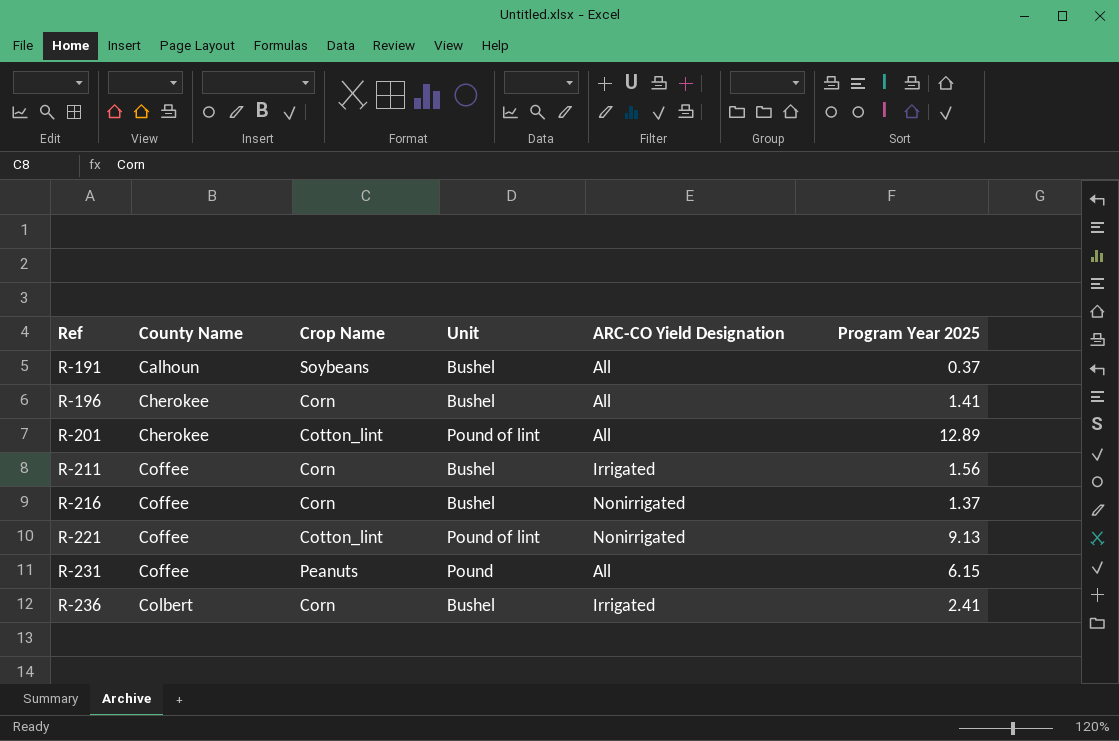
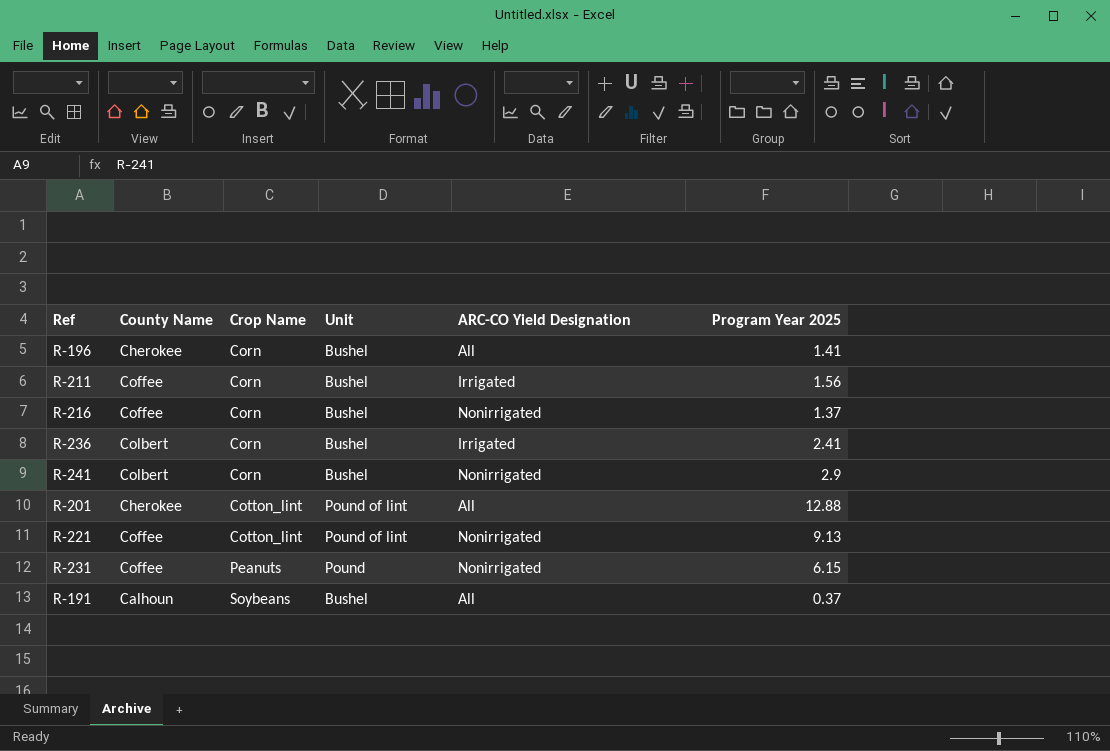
row order: Ref ascending -> Crop Name ascending
row R-241: none -> Colbert | Corn | Bushel | Nonirrigated | 2.9
R-201 | Program Year 2025: 12.89 -> 12.88
R-231 | ARC-CO Yield Designation: All -> Nonirrigated

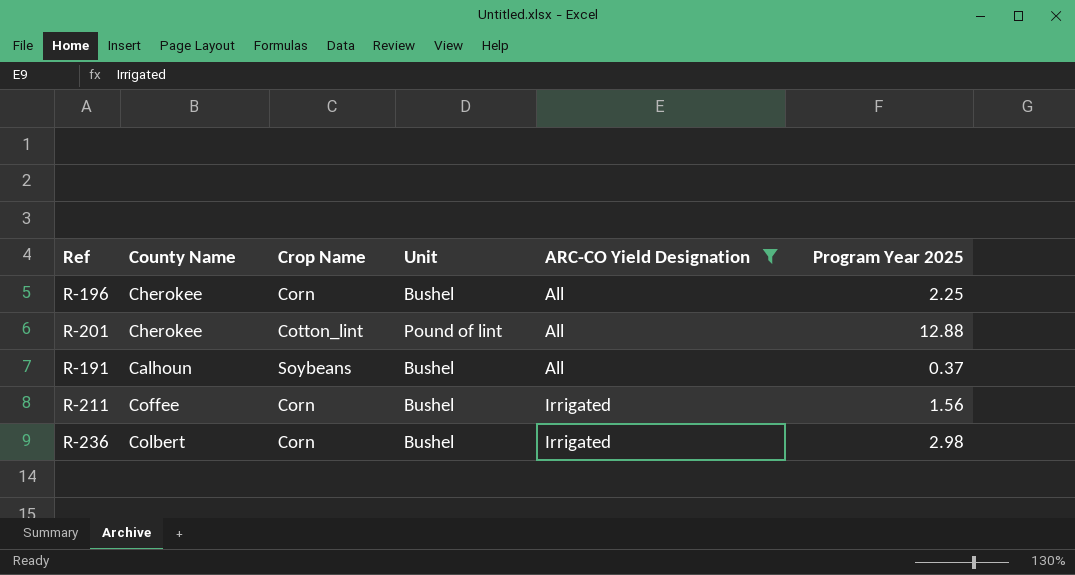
filter: none -> ARC-CO Yield Designation != Nonirrigated
row order: Crop Name ascending -> ARC-CO Yield Designation ascending
R-196 | Program Year 2025: 1.41 -> 2.25
R-236 | Program Year 2025: 2.41 -> 2.98

